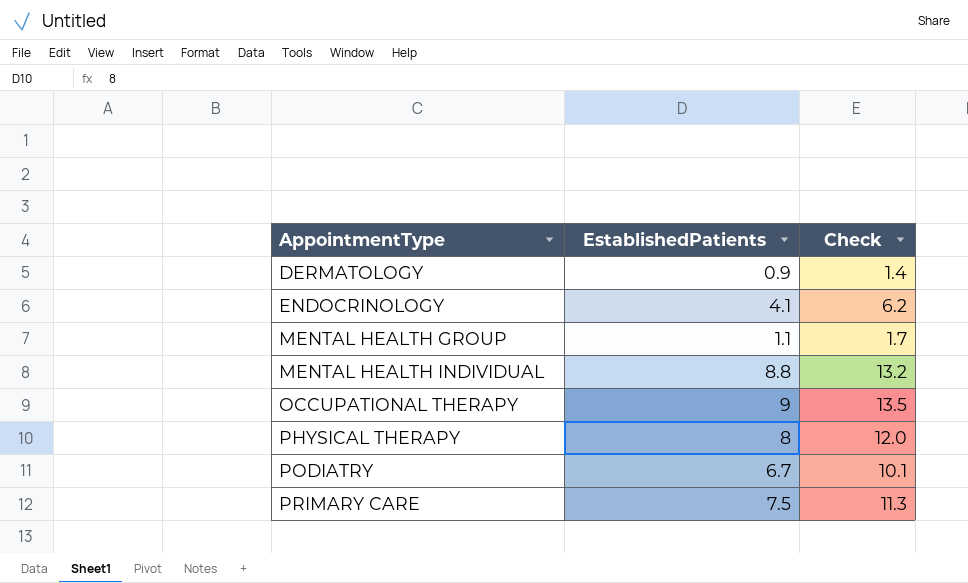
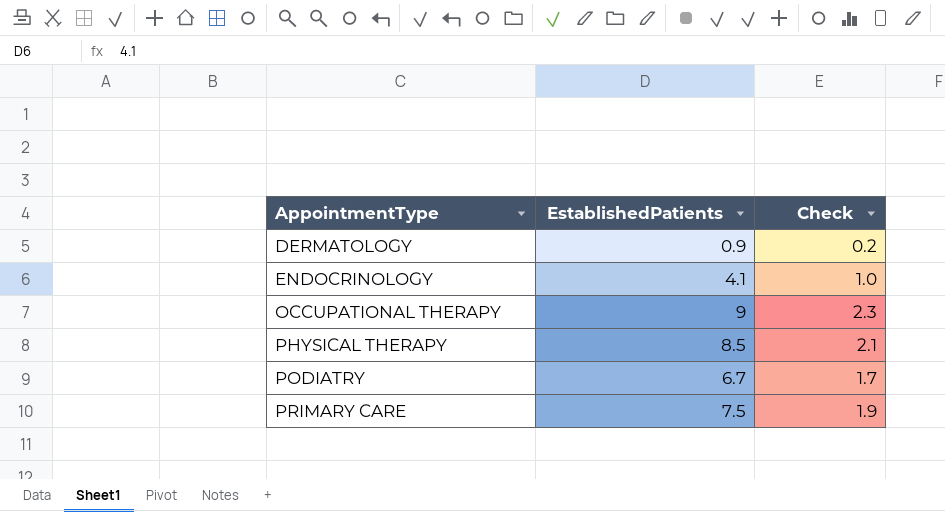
column Check | formula: [EstablishedPatients] * 1.5 -> [EstablishedPatients] * 0.25
row MENTAL HEALTH GROUP: 1.1 | 1.7 -> none
row MENTAL HEALTH INDIVIDUAL: 8.8 | 13.2 -> none
PHYSICAL THERAPY | EstablishedPatients: 8 -> 8.5

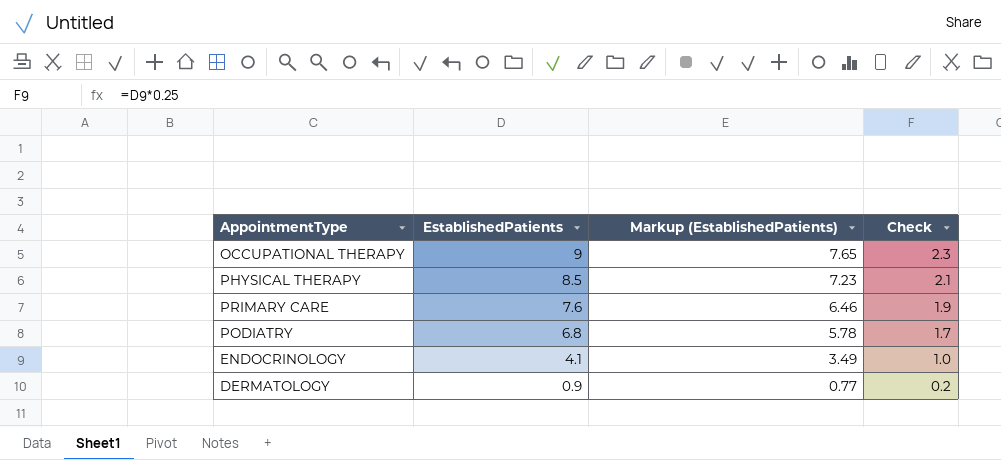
row order: AppointmentType ascending -> EstablishedPatients descending
column Markup (EstablishedPatients) | formula: none -> [EstablishedPatients] * 0.85
PRIMARY CARE | EstablishedPatients: 7.5 -> 7.6
PODIATRY | EstablishedPatients: 6.7 -> 6.8

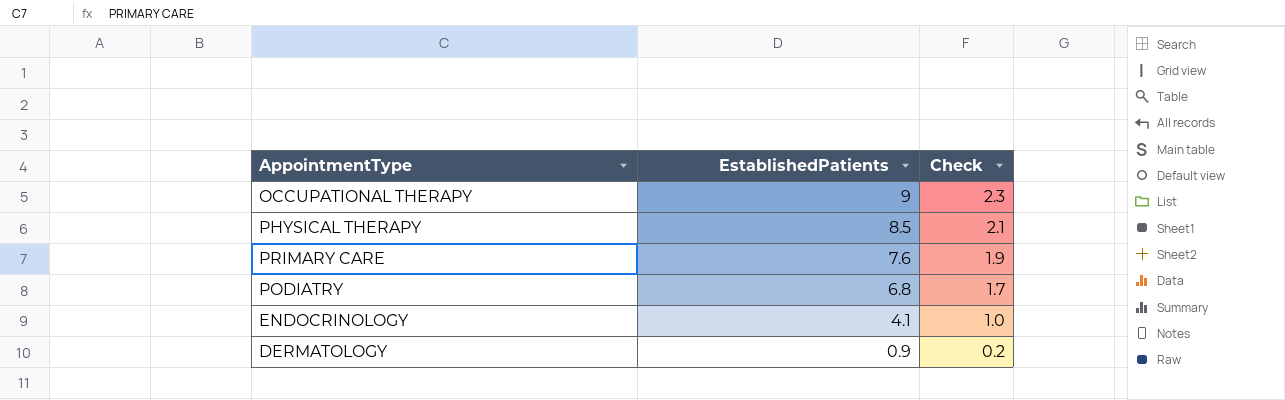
column Markup (EstablishedPatients) | formula: [EstablishedPatients] * 0.85 -> none

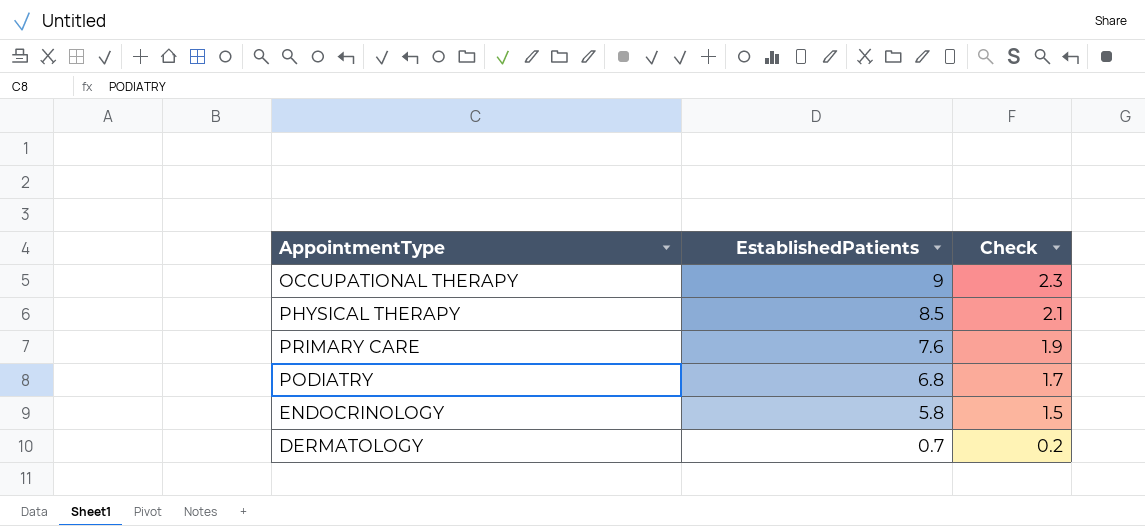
ENDOCRINOLOGY | EstablishedPatients: 4.1 -> 5.8
ENDOCRINOLOGY | Check: 1.0 -> 1.5
DERMATOLOGY | EstablishedPatients: 0.9 -> 0.7

